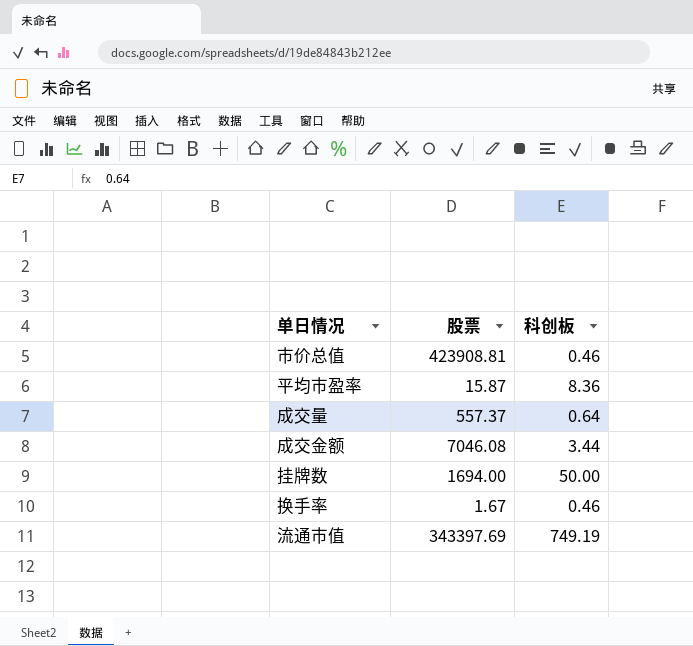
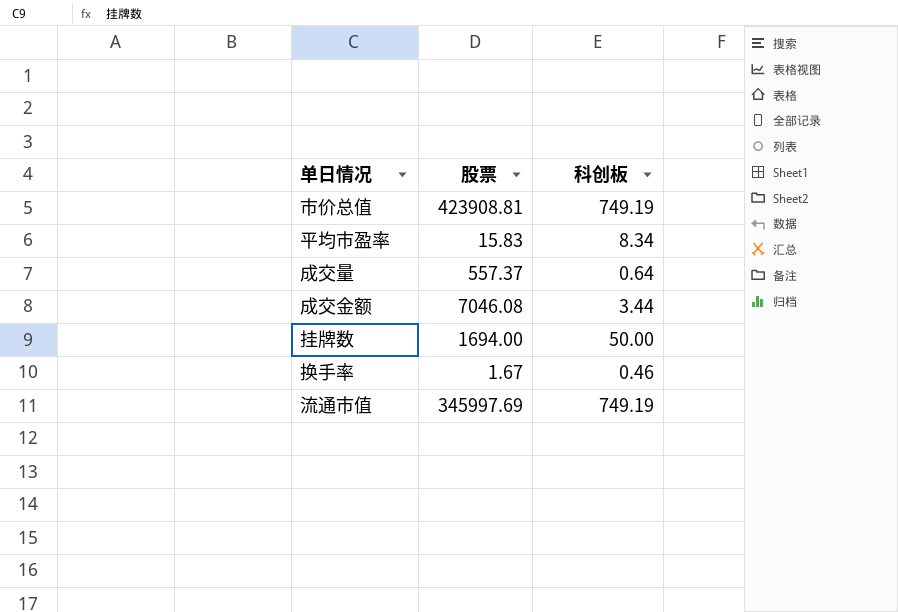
市价总值 | 科创板: 0.46 -> 749.19
平均市盈率 | 股票: 15.87 -> 15.83
平均市盈率 | 科创板: 8.36 -> 8.34
流通市值 | 股票: 343397.69 -> 345997.69

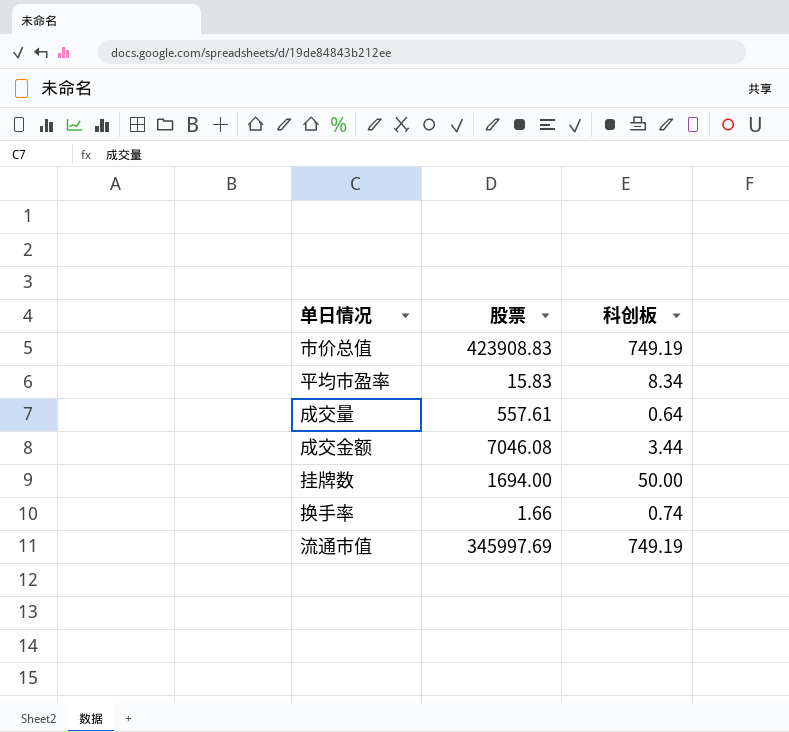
市价总值 | 股票: 423908.81 -> 423908.83
成交量 | 股票: 557.37 -> 557.61
换手率 | 股票: 1.67 -> 1.66
换手率 | 科创板: 0.46 -> 0.74

